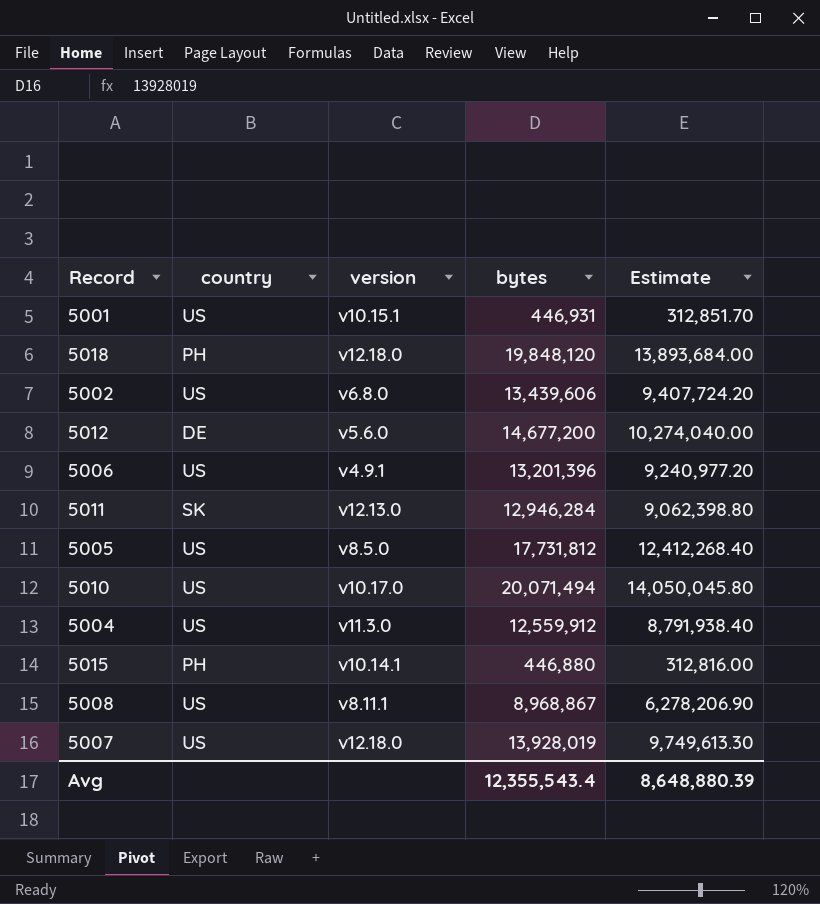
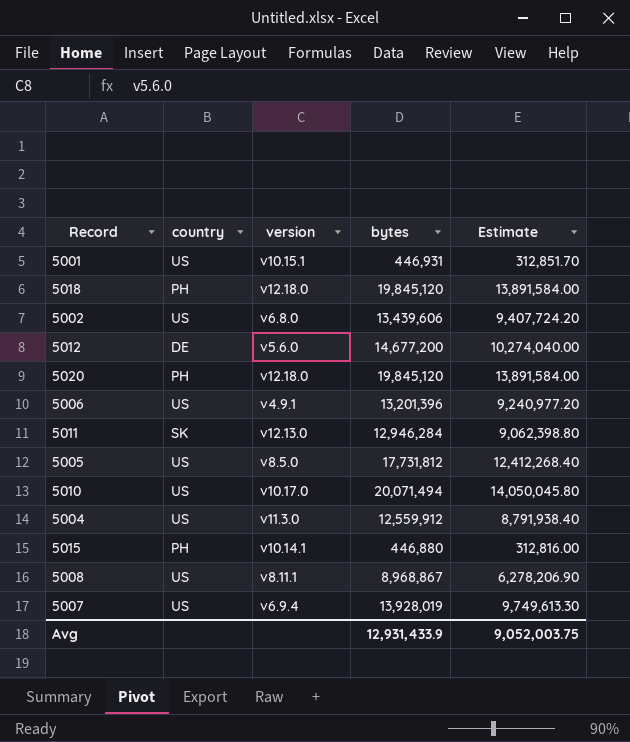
5018 | bytes: 19,848,120 -> 19,845,120
5018 | Estimate: 13,893,684.00 -> 13,891,584.00
row 5020: none -> PH | v12.18.0 | 19,845,120 | 13,891,584.00
5007 | version: v12.18.0 -> v6.9.4
Avg | bytes: 12,355,543.4 -> 12,931,433.9
Avg | Estimate: 8,648,880.39 -> 9,052,003.75

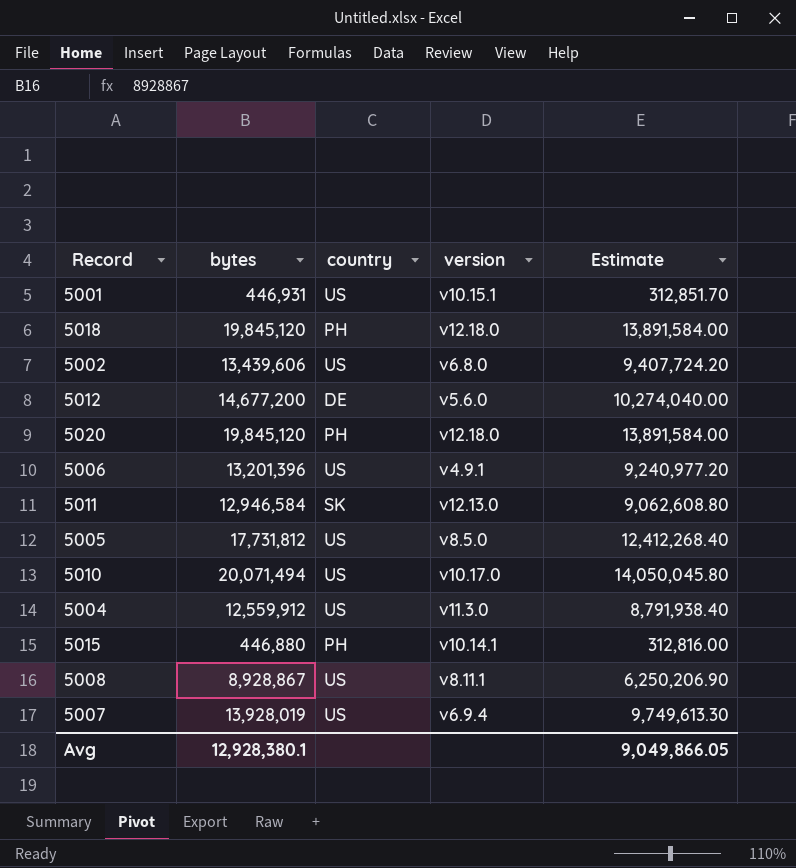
column bytes | position: 4 -> 2
5011 | bytes: 12,946,284 -> 12,946,584
5011 | Estimate: 9,062,398.80 -> 9,062,608.80
5008 | bytes: 8,968,867 -> 8,928,867
5008 | Estimate: 6,278,206.90 -> 6,250,206.90
Avg | bytes: 12,931,433.9 -> 12,928,380.1
Avg | Estimate: 9,052,003.75 -> 9,049,866.05

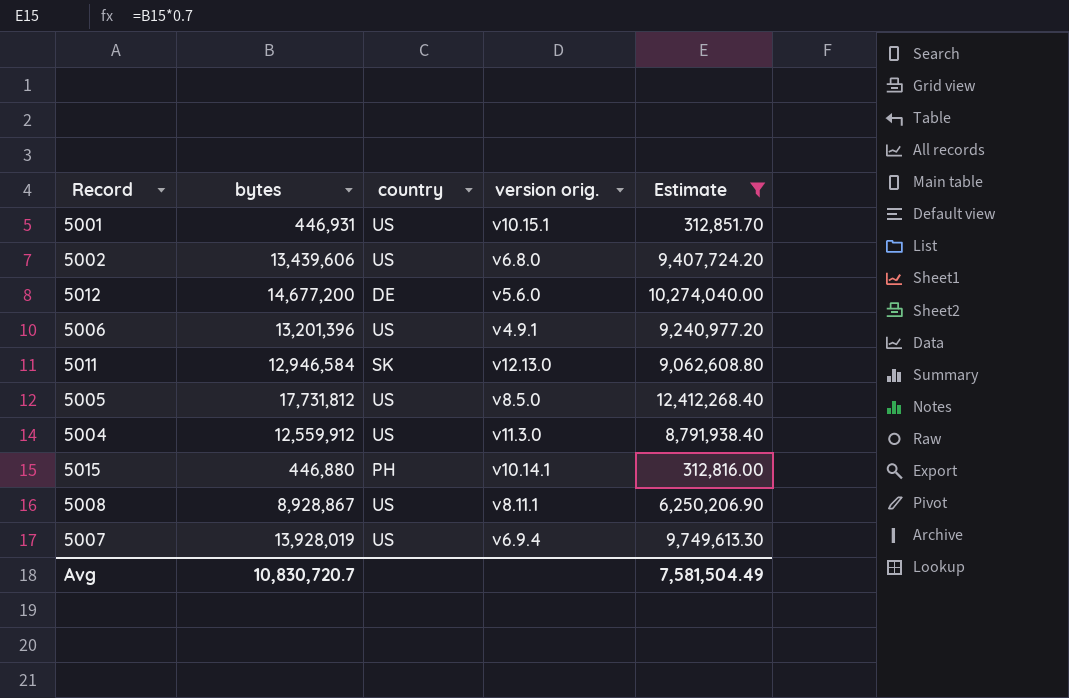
filter: none -> Estimate <= 12,412,268.40
column name: version -> version orig.
Avg | bytes: 12,928,380.1 -> 10,830,720.7
Avg | Estimate: 9,049,866.05 -> 7,581,504.49

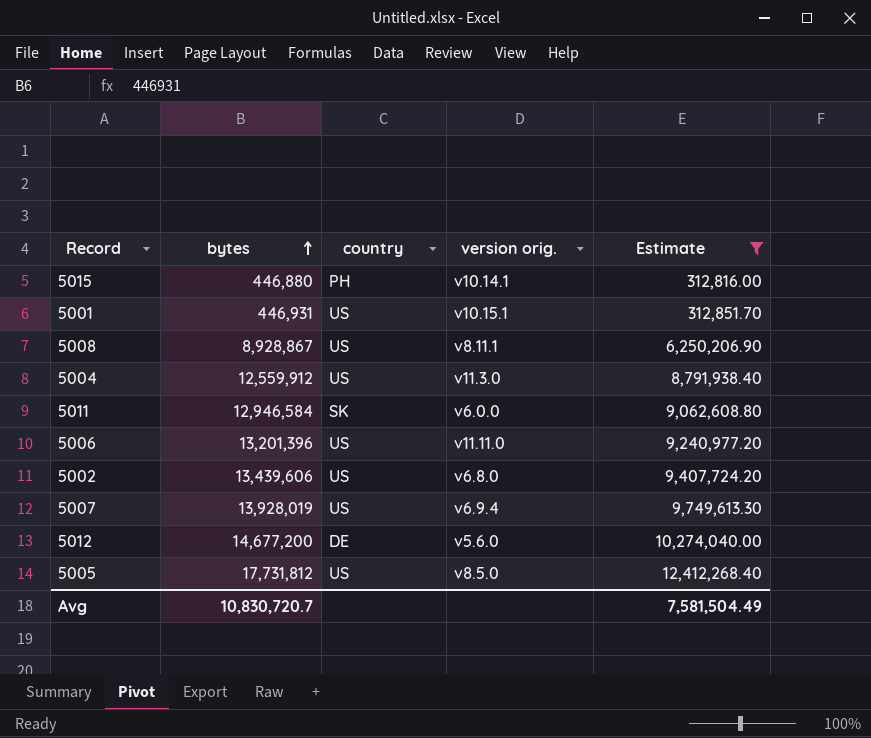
row order: none -> bytes ascending
5011 | version orig.: v12.13.0 -> v6.0.0
5006 | version orig.: v4.9.1 -> v11.11.0

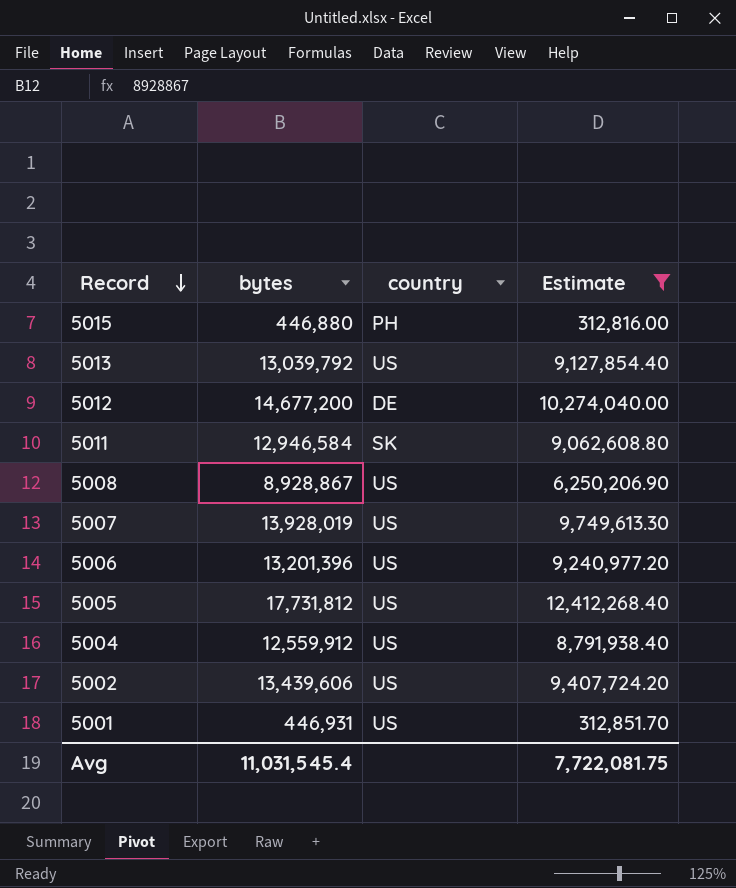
row order: bytes ascending -> Record descending
column version orig. | position: 4 -> none
row 5013: none -> 13,039,792 | US | 9,127,854.40
Avg | bytes: 10,830,720.7 -> 11,031,545.4
Avg | Estimate: 7,581,504.49 -> 7,722,081.75

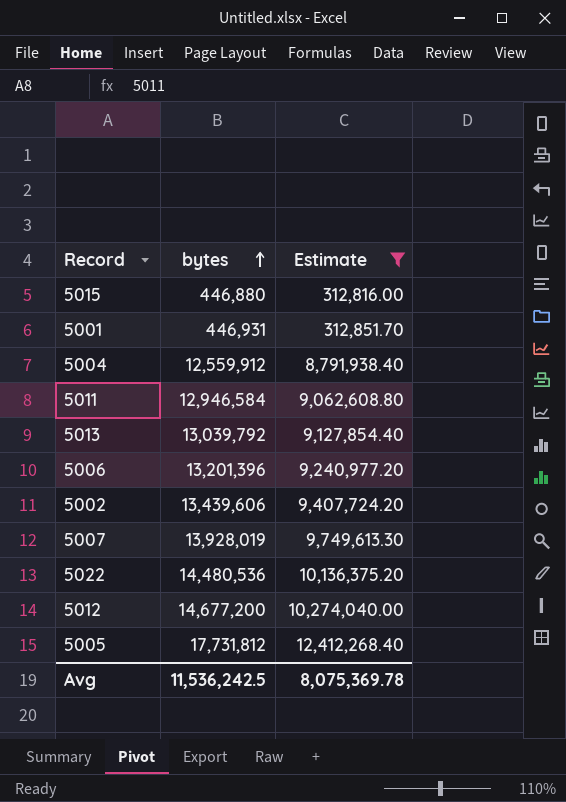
row order: Record descending -> bytes ascending
column country | position: 3 -> none
row 5008: 8,928,867 | US | 6,250,206.90 -> none
row 5022: none -> 14,480,536 | 10,136,375.20
Avg | bytes: 11,031,545.4 -> 11,536,242.5
Avg | Estimate: 7,722,081.75 -> 8,075,369.78

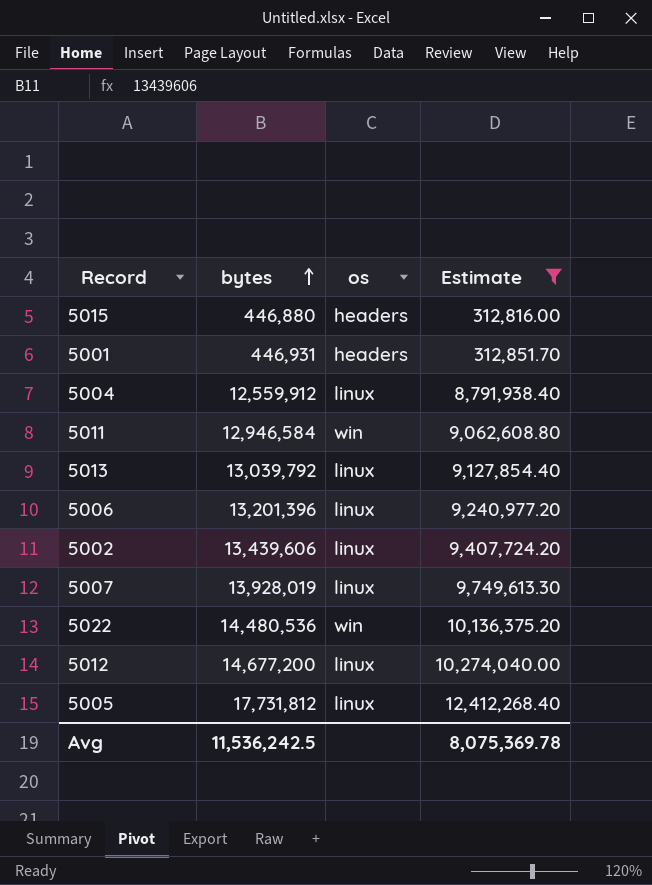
column os | position: none -> 3

